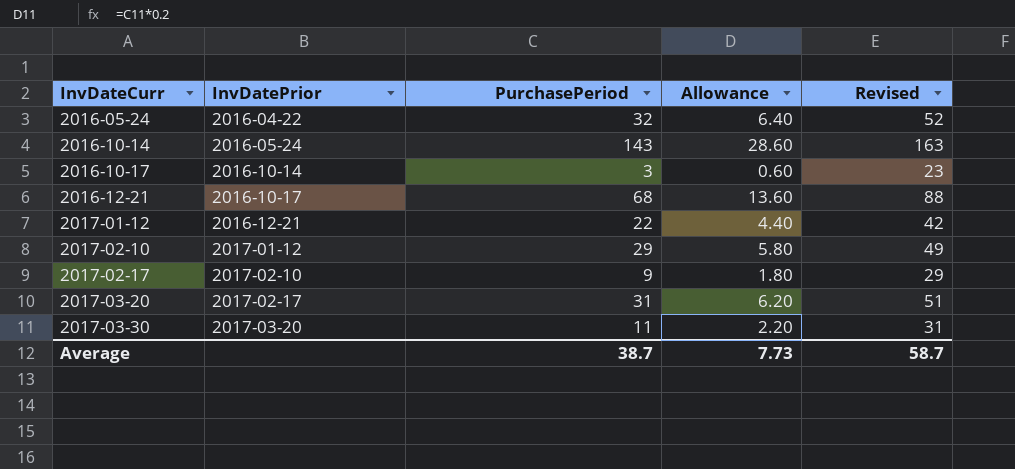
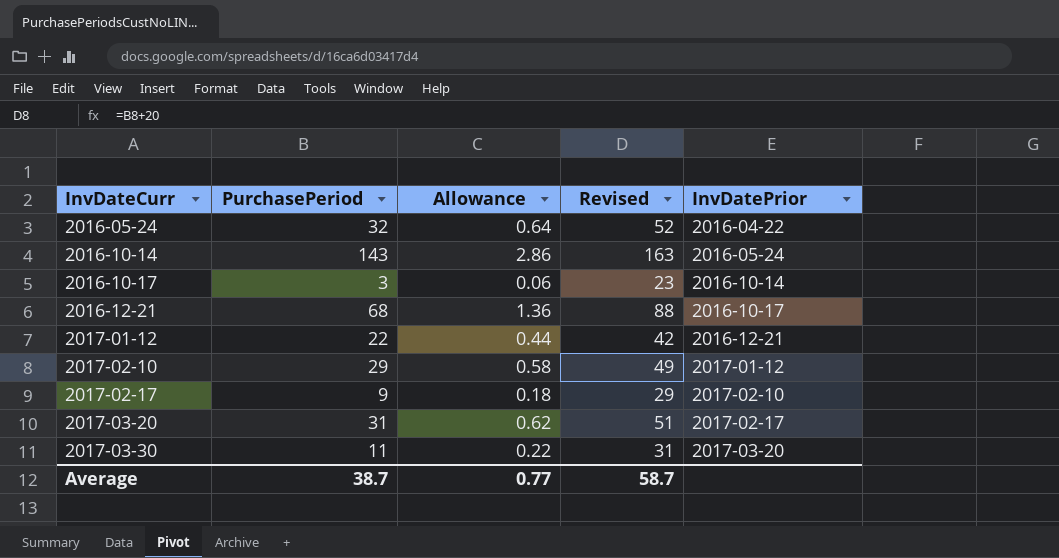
column Allowance | formula: [PurchasePeriod] * 0.2 -> [PurchasePeriod] * 0.02
column InvDatePrior | position: 2 -> 5
Average | Allowance: 7.73 -> 0.77

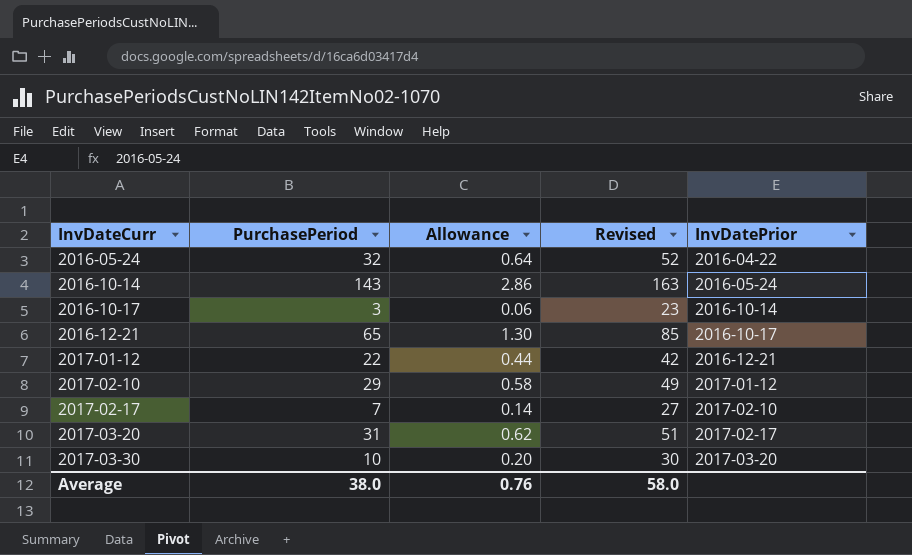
2016-12-21 | PurchasePeriod: 68 -> 65
2016-12-21 | Allowance: 1.36 -> 1.30
2016-12-21 | Revised: 88 -> 85
2017-02-17 | PurchasePeriod: 9 -> 7
2017-02-17 | Allowance: 0.18 -> 0.14
2017-02-17 | Revised: 29 -> 27
2017-03-30 | PurchasePeriod: 11 -> 10
2017-03-30 | Allowance: 0.22 -> 0.20
2017-03-30 | Revised: 31 -> 30
Average | PurchasePeriod: 38.7 -> 38.0
Average | Allowance: 0.77 -> 0.76
Average | Revised: 58.7 -> 58.0

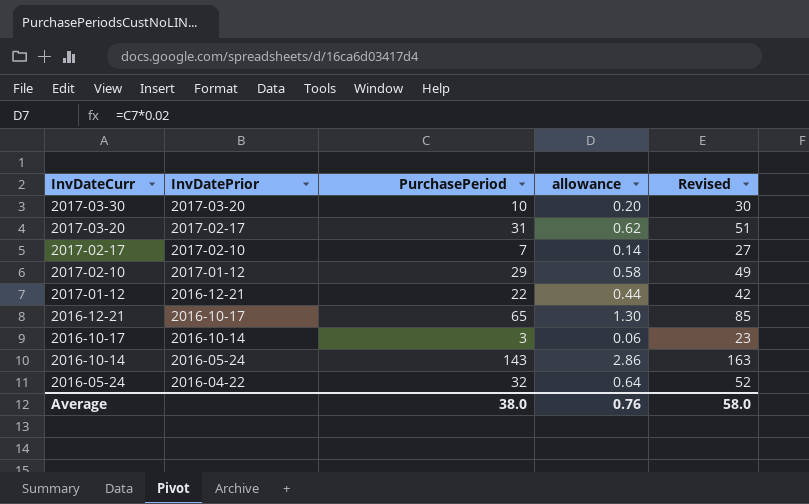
row order: InvDateCurr ascending -> InvDateCurr descending
column InvDatePrior | position: 5 -> 2
column name: Allowance -> allowance

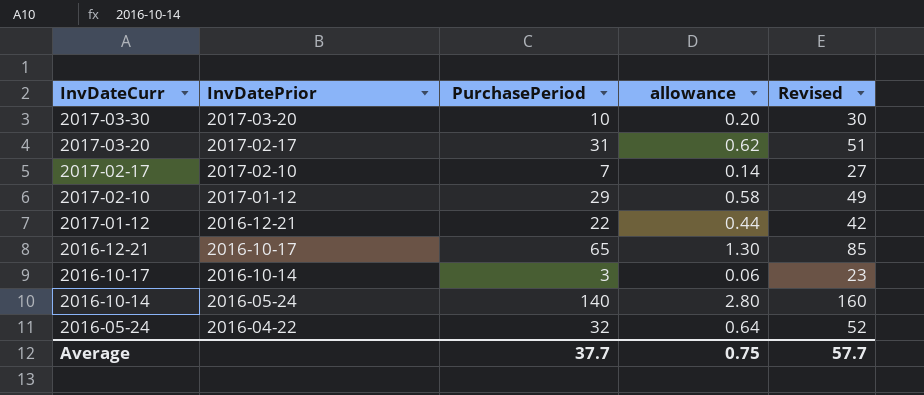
2016-10-14 | PurchasePeriod: 143 -> 140
2016-10-14 | allowance: 2.86 -> 2.80
2016-10-14 | Revised: 163 -> 160
Average | PurchasePeriod: 38.0 -> 37.7
Average | allowance: 0.76 -> 0.75
Average | Revised: 58.0 -> 57.7

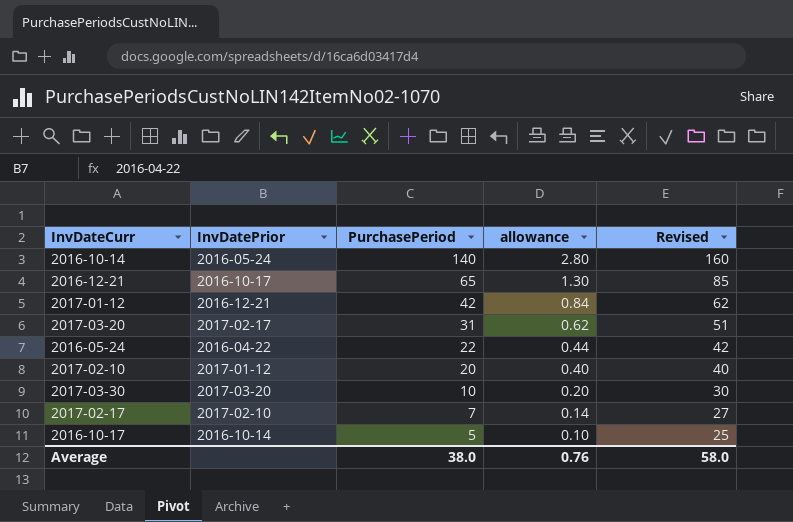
row order: InvDateCurr descending -> PurchasePeriod descending
2017-01-12 | PurchasePeriod: 22 -> 42
2017-01-12 | allowance: 0.44 -> 0.84
2017-01-12 | Revised: 42 -> 62
2016-05-24 | PurchasePeriod: 32 -> 22
2016-05-24 | allowance: 0.64 -> 0.44
2016-05-24 | Revised: 52 -> 42
2017-02-10 | PurchasePeriod: 29 -> 20
2017-02-10 | allowance: 0.58 -> 0.40
2017-02-10 | Revised: 49 -> 40
2016-10-17 | PurchasePeriod: 3 -> 5
2016-10-17 | allowance: 0.06 -> 0.10
2016-10-17 | Revised: 23 -> 25
Average | PurchasePeriod: 37.7 -> 38.0
Average | allowance: 0.75 -> 0.76
Average | Revised: 57.7 -> 58.0

